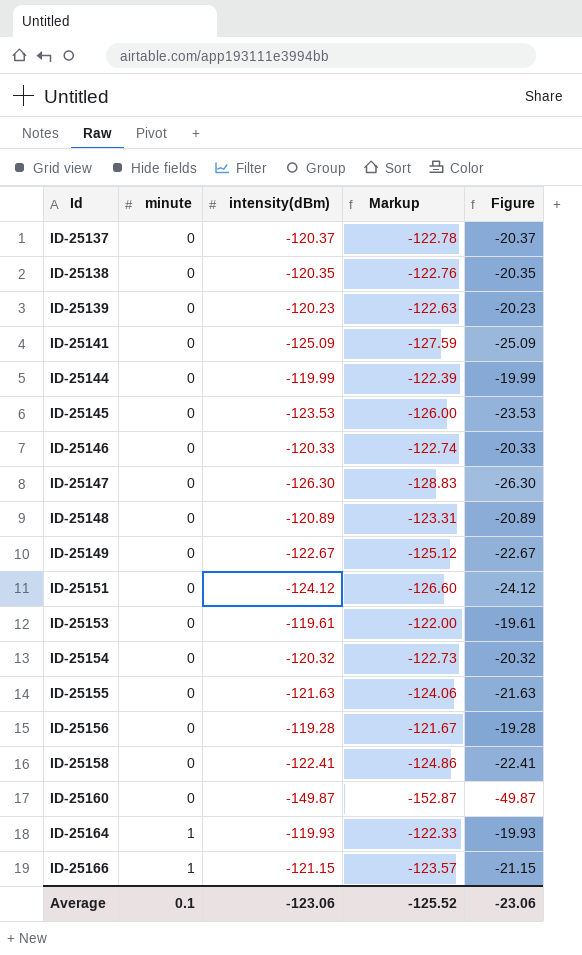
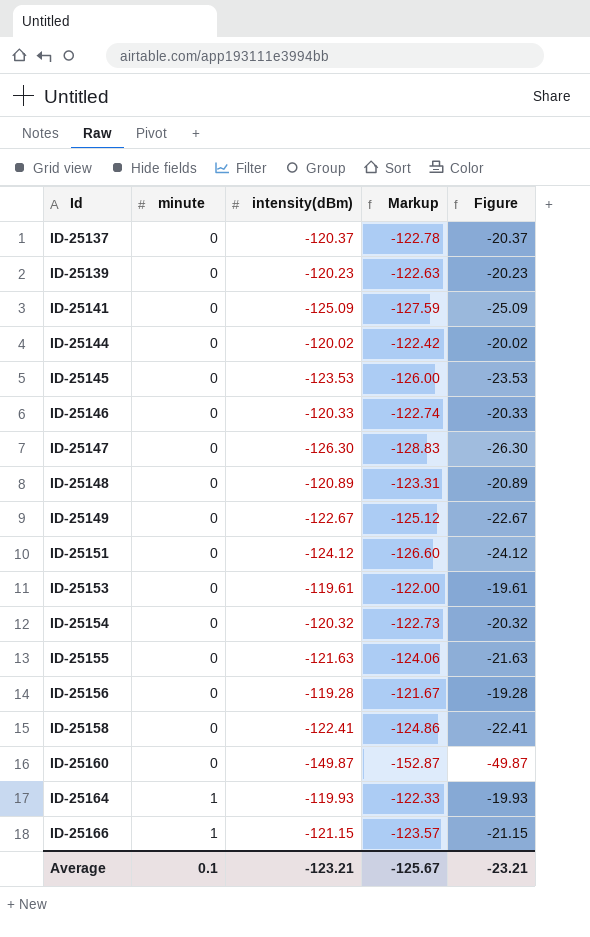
row ID-25138: 0 | -120.35 | -122.76 | -20.35 -> none
ID-25144 | intensity(dBm): -119.99 -> -120.02
ID-25144 | Markup: -122.39 -> -122.42
ID-25144 | Figure: -19.99 -> -20.02
Average | intensity(dBm): -123.06 -> -123.21
Average | Markup: -125.52 -> -125.67
Average | Figure: -23.06 -> -23.21

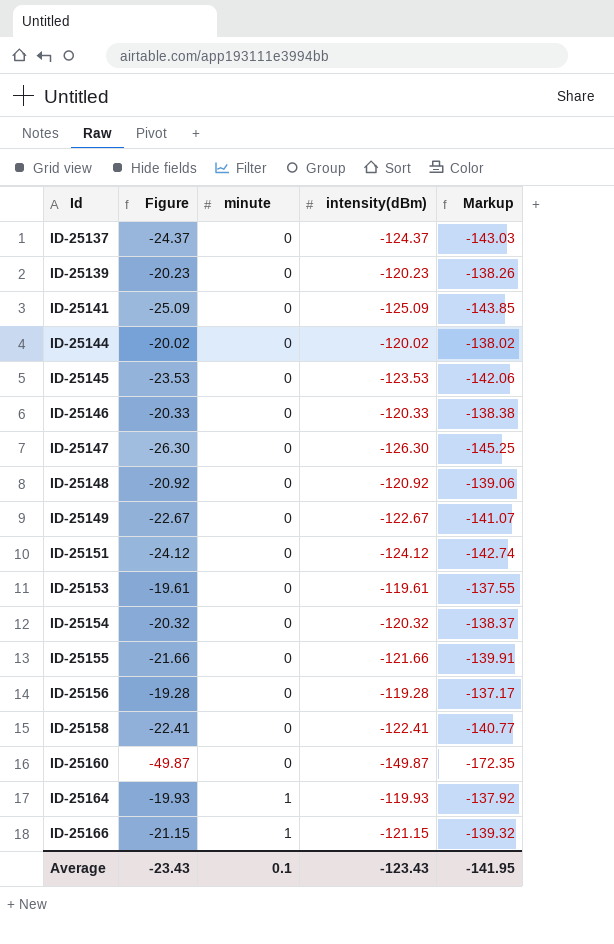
column Figure | position: 5 -> 2
column Markup | formula: [intensity(dBm)] * 1.02 -> [intensity(dBm)] * 1.15
ID-25137 | Figure: -20.37 -> -24.37
ID-25137 | intensity(dBm): -120.37 -> -124.37
ID-25148 | Figure: -20.89 -> -20.92
ID-25148 | intensity(dBm): -120.89 -> -120.92
ID-25155 | Figure: -21.63 -> -21.66
ID-25155 | intensity(dBm): -121.63 -> -121.66
Average | Figure: -23.21 -> -23.43
Average | intensity(dBm): -123.21 -> -123.43
Average | Markup: -125.67 -> -141.95

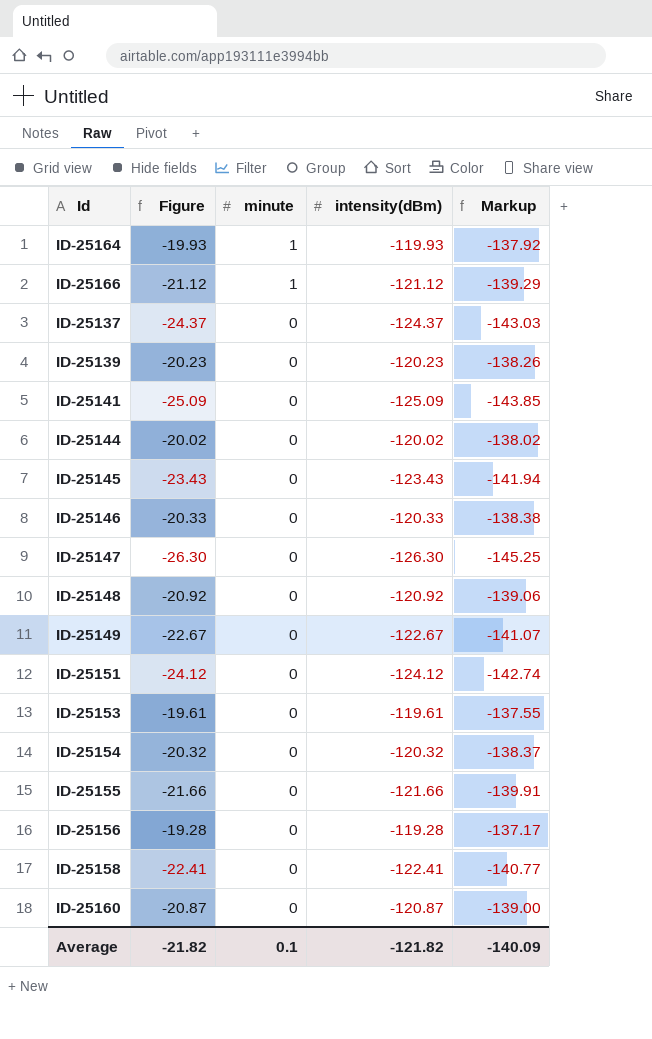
row order: Id ascending -> minute descending
ID-25166 | Figure: -21.15 -> -21.12
ID-25166 | intensity(dBm): -121.15 -> -121.12
ID-25166 | Markup: -139.32 -> -139.29
ID-25145 | Figure: -23.53 -> -23.43
ID-25145 | intensity(dBm): -123.53 -> -123.43
ID-25145 | Markup: -142.06 -> -141.94
ID-25160 | Figure: -49.87 -> -20.87
ID-25160 | intensity(dBm): -149.87 -> -120.87
ID-25160 | Markup: -172.35 -> -139.00
Average | Figure: -23.43 -> -21.82
Average | intensity(dBm): -123.43 -> -121.82
Average | Markup: -141.95 -> -140.09

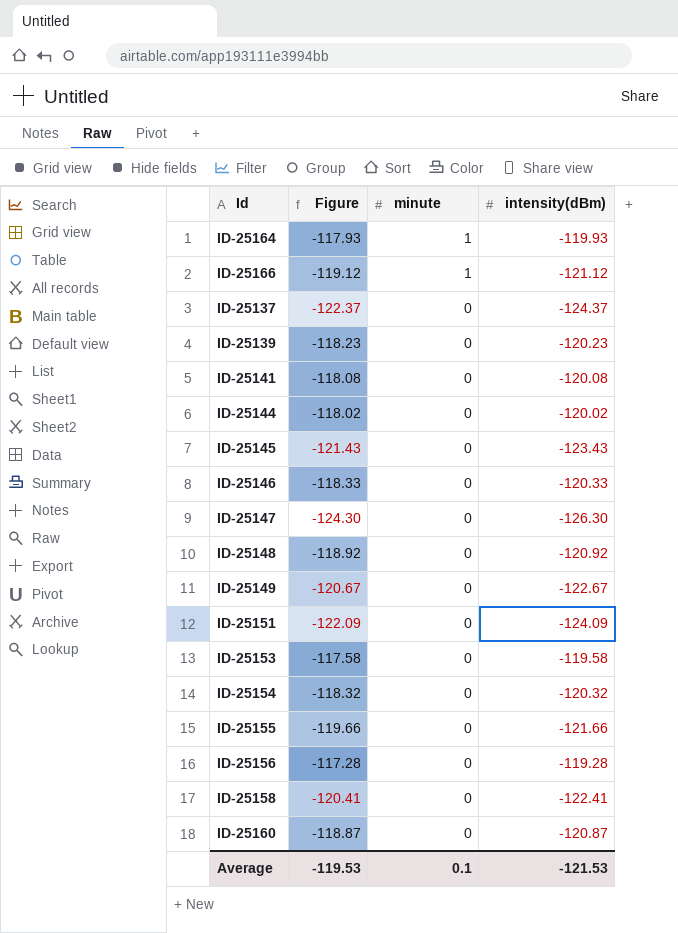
column Markup | formula: [intensity(dBm)] * 1.15 -> none
column Figure | formula: [intensity(dBm)] + 100 -> [intensity(dBm)] + 2
ID-25141 | intensity(dBm): -125.09 -> -120.08
ID-25151 | intensity(dBm): -124.12 -> -124.09
ID-25153 | intensity(dBm): -119.61 -> -119.58
Average | Figure: -21.82 -> -119.53
Average | intensity(dBm): -121.82 -> -121.53

